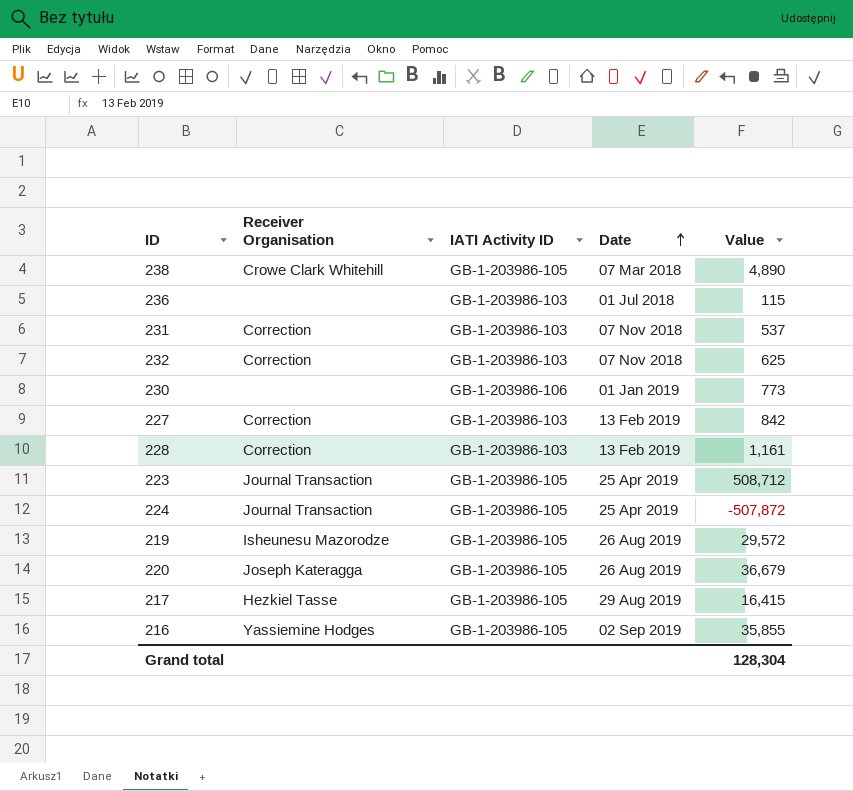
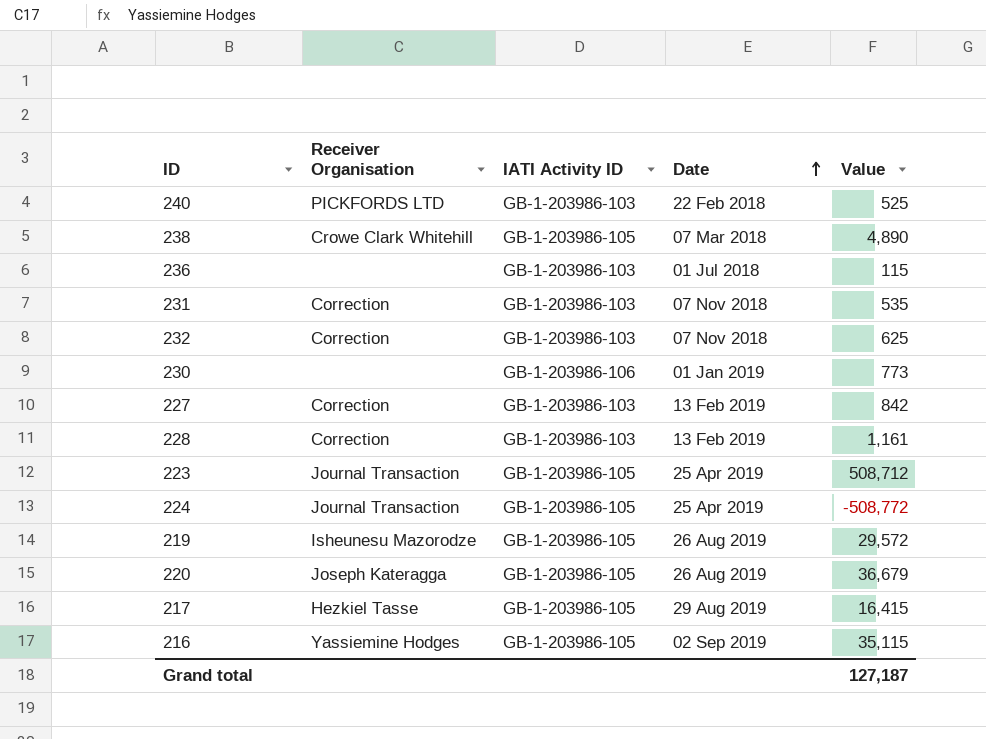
row 240: none -> PICKFORDS LTD | GB-1-203986-103 | 22 Feb 2018 | 525
231 | Value: 537 -> 535
224 | Value: -507,872 -> -508,772
216 | Value: 35,855 -> 35,115
Grand total | Value: 128,304 -> 127,187

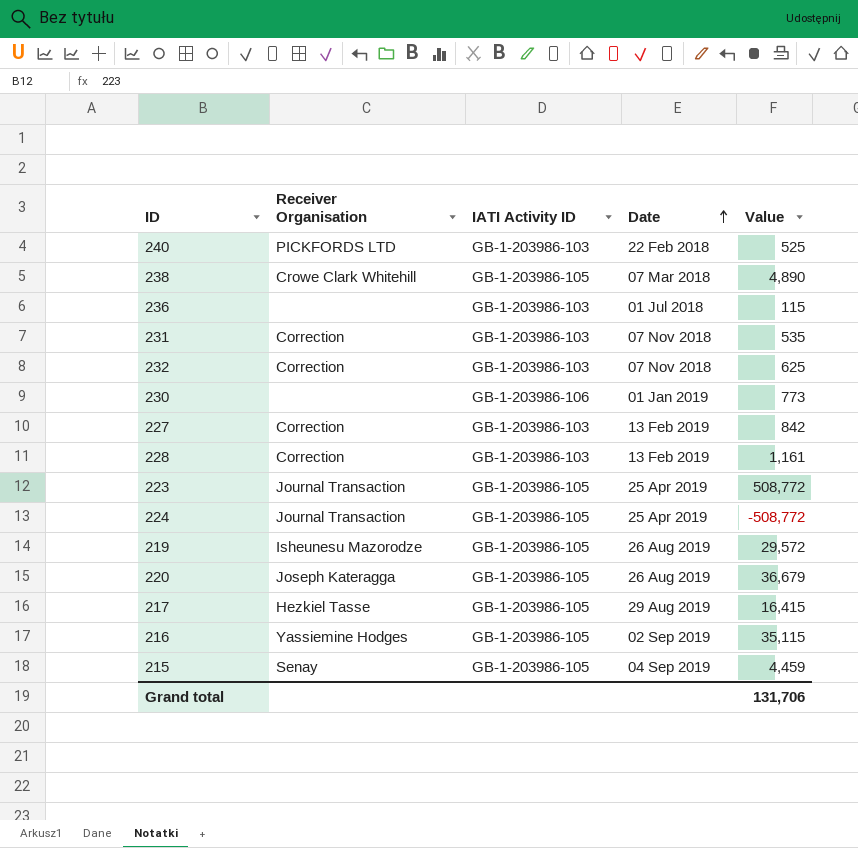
223 | Value: 508,712 -> 508,772
row 215: none -> Senay | GB-1-203986-105 | 04 Sep 2019 | 4,459
Grand total | Value: 127,187 -> 131,706

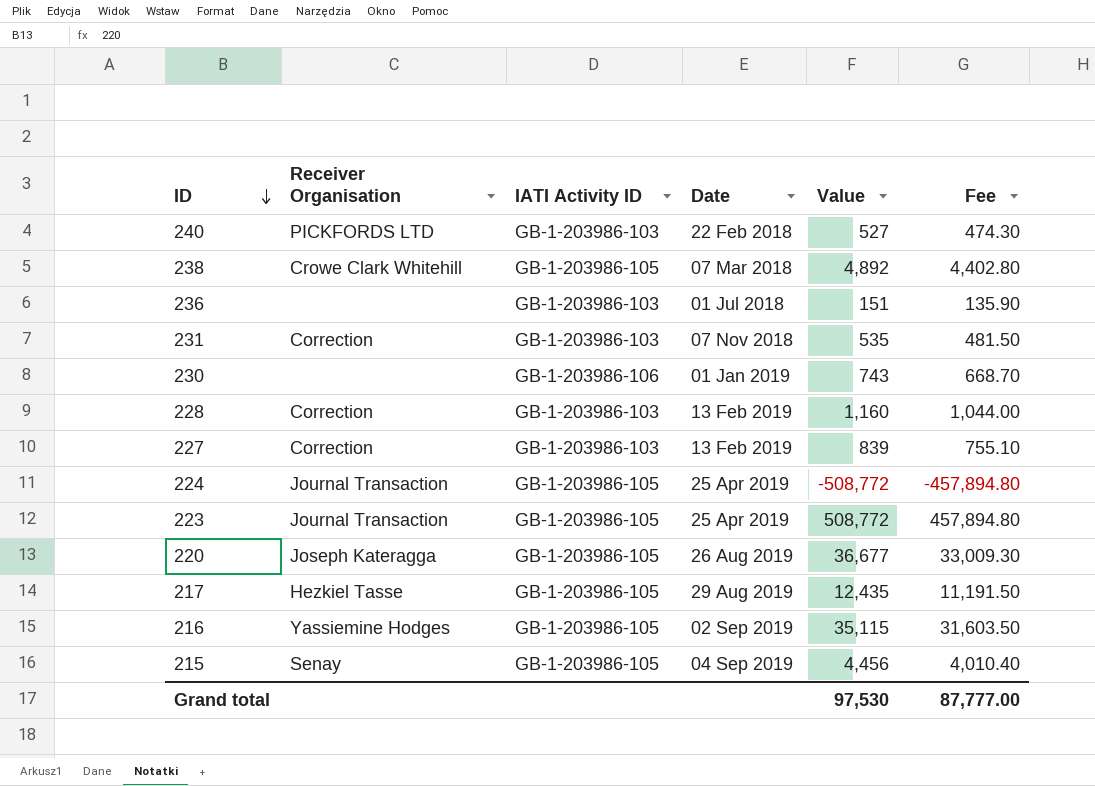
row order: Date ascending -> ID descending
column Fee | formula: none -> [Value] * 0.9
row 232: Correction | GB-1-203986-103 | 07 Nov 2018 | 625 -> none
row 219: Isheunesu Mazorodze | GB-1-203986-105 | 26 Aug 2019 | 29,572 -> none
240 | Value: 525 -> 527
238 | Value: 4,890 -> 4,892
236 | Value: 115 -> 151
230 | Value: 773 -> 743
228 | Value: 1,161 -> 1,160
227 | Value: 842 -> 839
220 | Value: 36,679 -> 36,677
217 | Value: 16,415 -> 12,435
215 | Value: 4,459 -> 4,456
Grand total | Value: 131,706 -> 97,530

